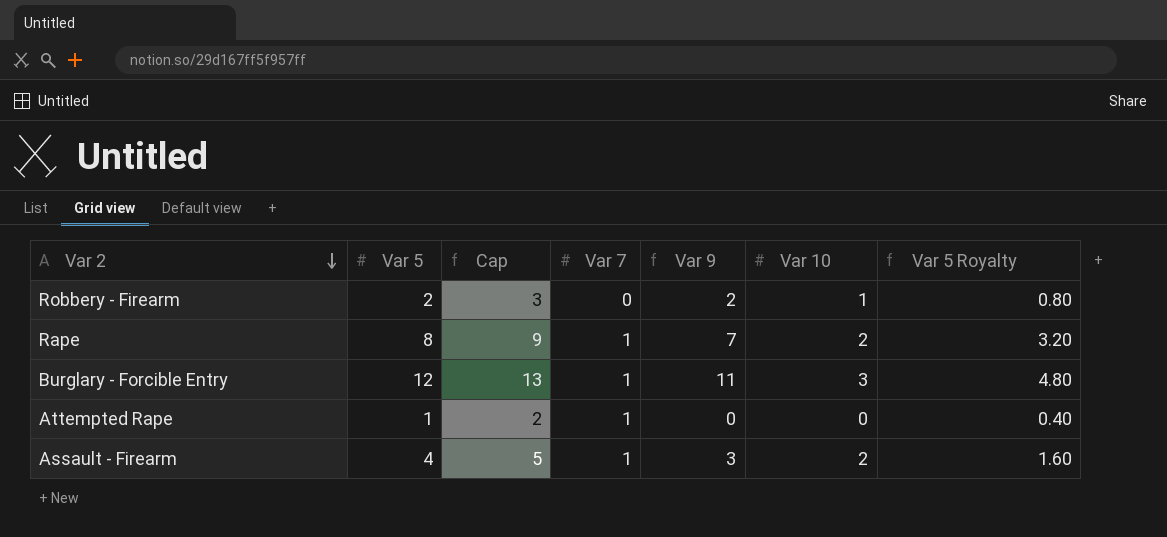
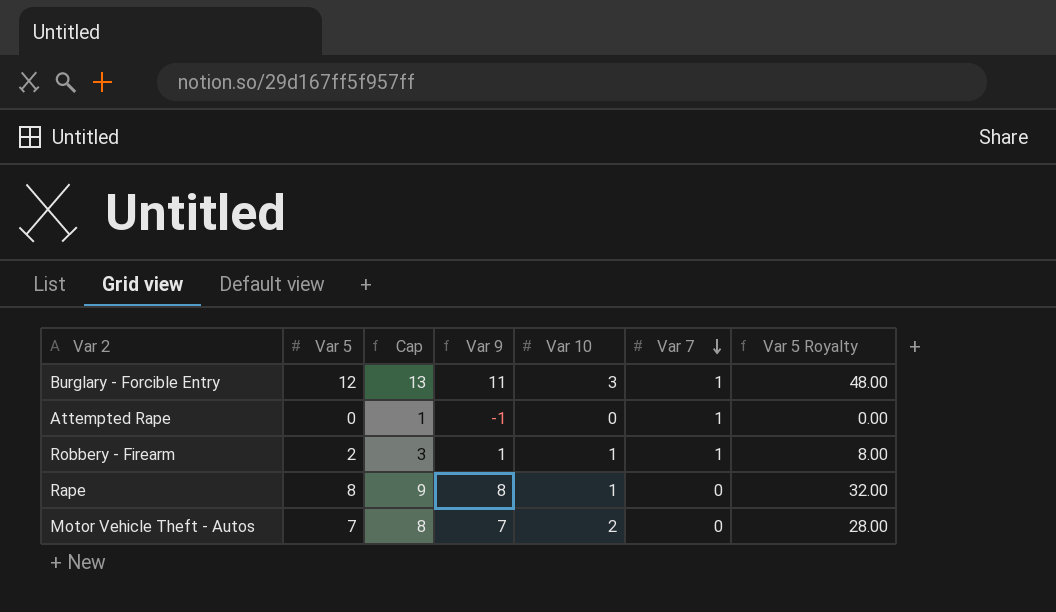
row order: Var 2 descending -> Var 7 descending
column Var 7 | position: 4 -> 6
column Var 5 Royalty | formula: [Var 5] * 0.4 -> [Var 5] * 4
row Assault - Firearm: 4 | 5 | 1 | 3 | 2 | 1.60 -> none
Attempted Rape | Var 5: 1 -> 0
Attempted Rape | Cap: 2 -> 1
Attempted Rape | Var 9: 0 -> -1
Robbery - Firearm | Var 9: 2 -> 1
Robbery - Firearm | Var 7: 0 -> 1
Rape | Var 9: 7 -> 8
Rape | Var 10: 2 -> 1
Rape | Var 7: 1 -> 0
row Motor Vehicle Theft - Autos: none -> 7 | 8 | 7 | 2 | 0 | 28.00

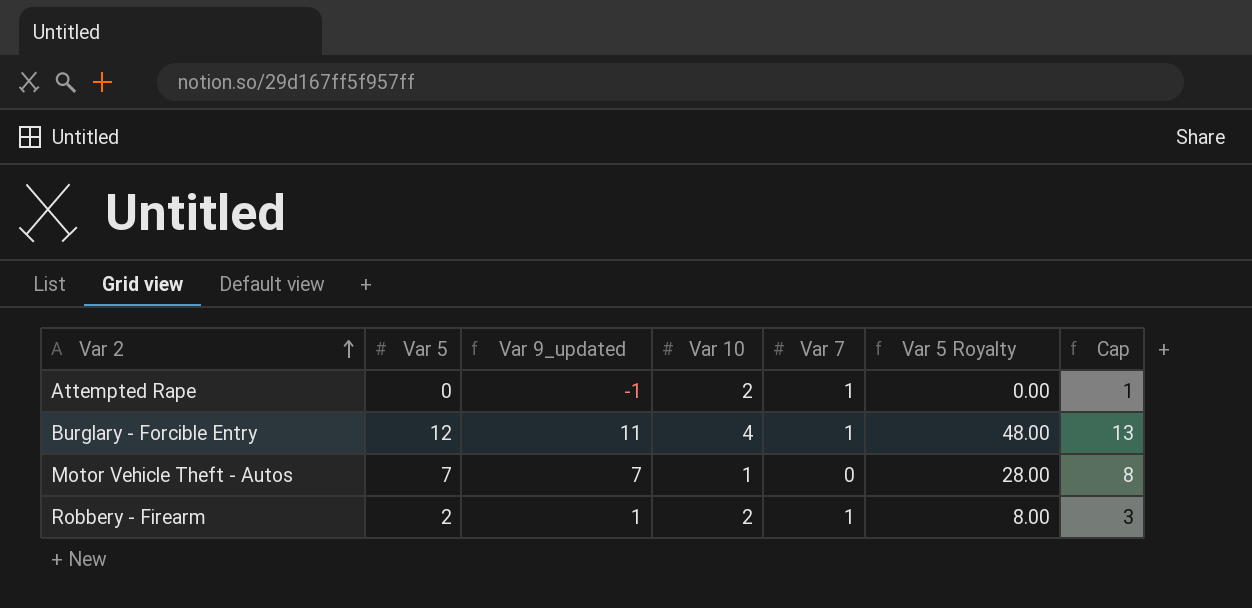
row order: Var 7 descending -> Var 2 ascending
column name: Var 9 -> Var 9_updated
column Cap | position: 3 -> 7
row Rape: 8 | 9 | 8 | 1 | 0 | 32.00 -> none
Attempted Rape | Var 10: 0 -> 2
Burglary - Forcible Entry | Var 10: 3 -> 4
Motor Vehicle Theft - Autos | Var 10: 2 -> 1
Robbery - Firearm | Var 10: 1 -> 2

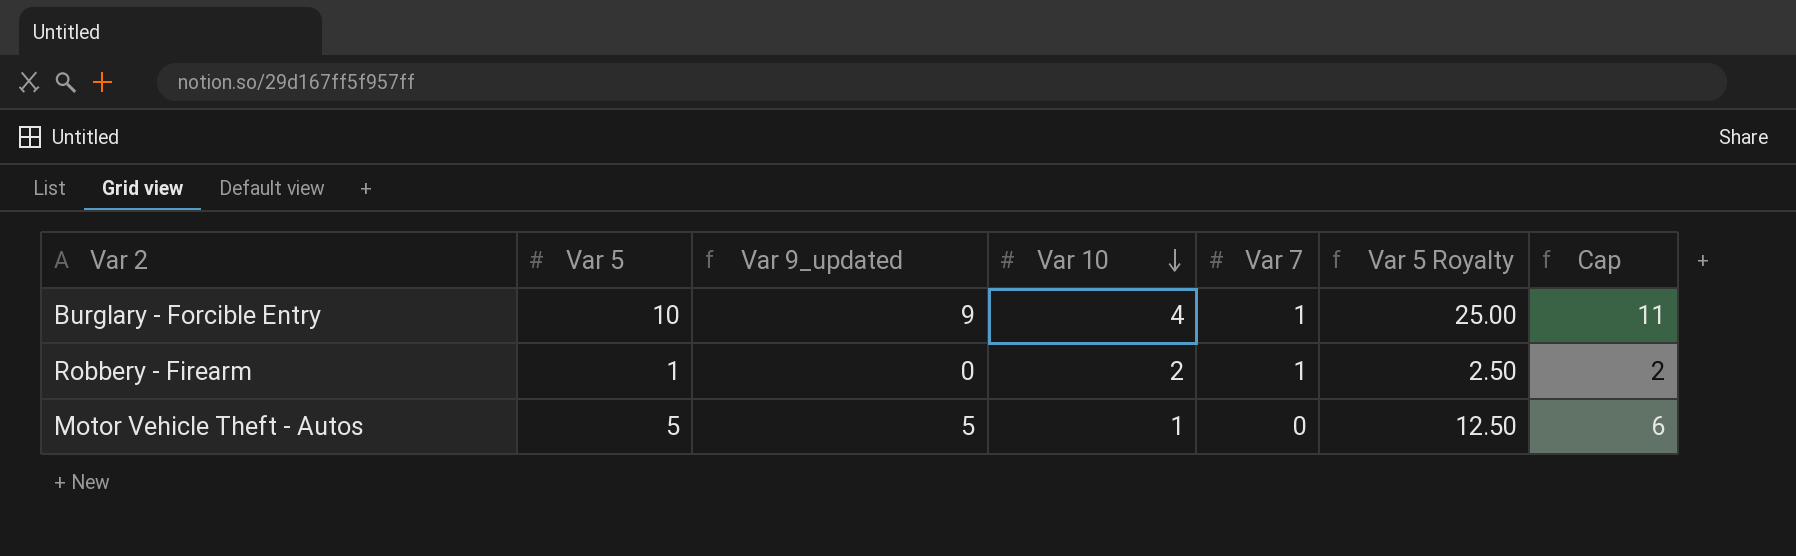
row order: Var 2 ascending -> Var 10 descending
column Var 5 Royalty | formula: [Var 5] * 4 -> [Var 5] * 2.5
row Attempted Rape: 0 | -1 | 2 | 1 | 0.00 | 1 -> none
Burglary - Forcible Entry | Var 5: 12 -> 10
Burglary - Forcible Entry | Var 9_updated: 11 -> 9
Burglary - Forcible Entry | Cap: 13 -> 11
Robbery - Firearm | Var 5: 2 -> 1
Robbery - Firearm | Var 9_updated: 1 -> 0
Robbery - Firearm | Cap: 3 -> 2
Motor Vehicle Theft - Autos | Var 5: 7 -> 5
Motor Vehicle Theft - Autos | Var 9_updated: 7 -> 5
Motor Vehicle Theft - Autos | Cap: 8 -> 6

